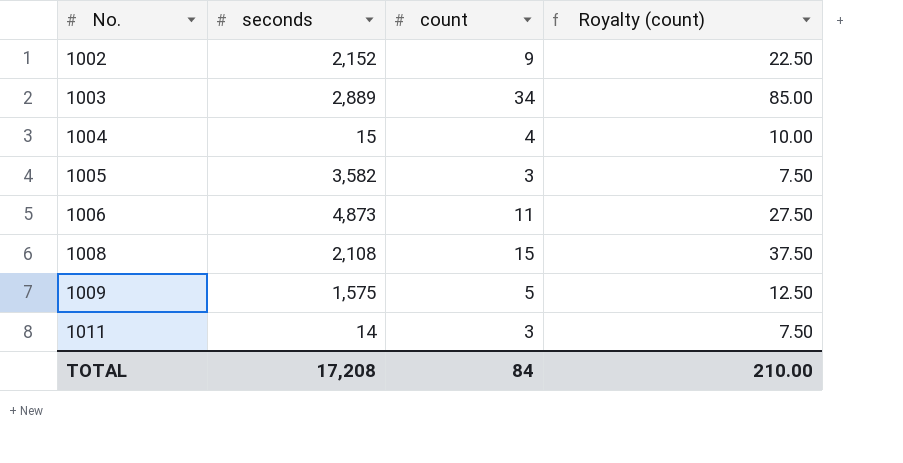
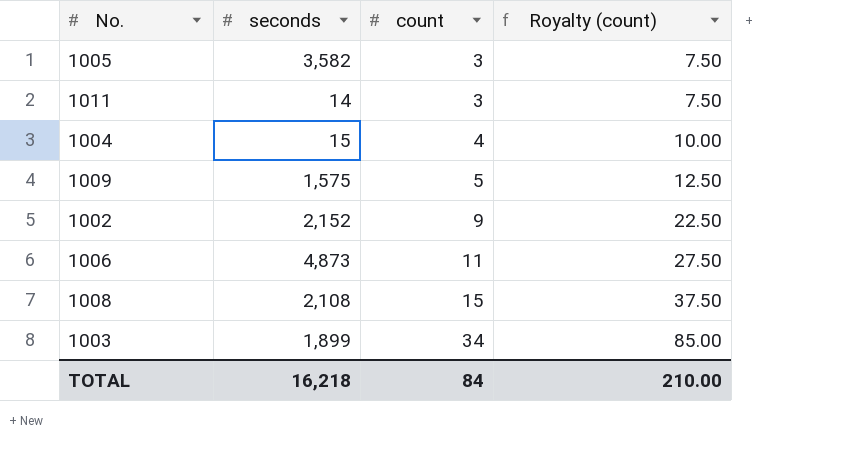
row order: No. ascending -> count ascending
1003 | seconds: 2,889 -> 1,899
TOTAL | seconds: 17,208 -> 16,218

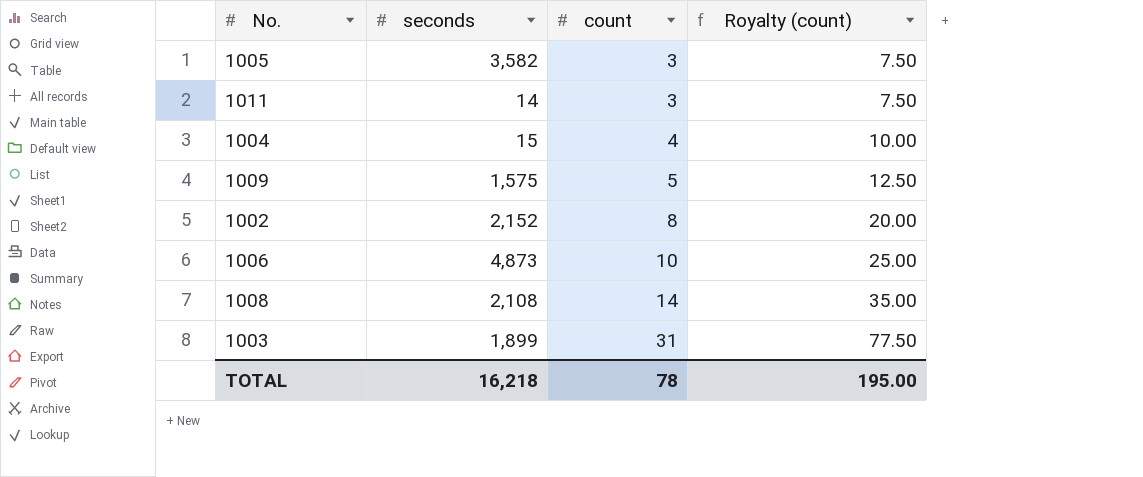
1002 | count: 9 -> 8
1002 | Royalty (count): 22.50 -> 20.00
1006 | count: 11 -> 10
1006 | Royalty (count): 27.50 -> 25.00
1008 | count: 15 -> 14
1008 | Royalty (count): 37.50 -> 35.00
1003 | count: 34 -> 31
1003 | Royalty (count): 85.00 -> 77.50
TOTAL | count: 84 -> 78
TOTAL | Royalty (count): 210.00 -> 195.00

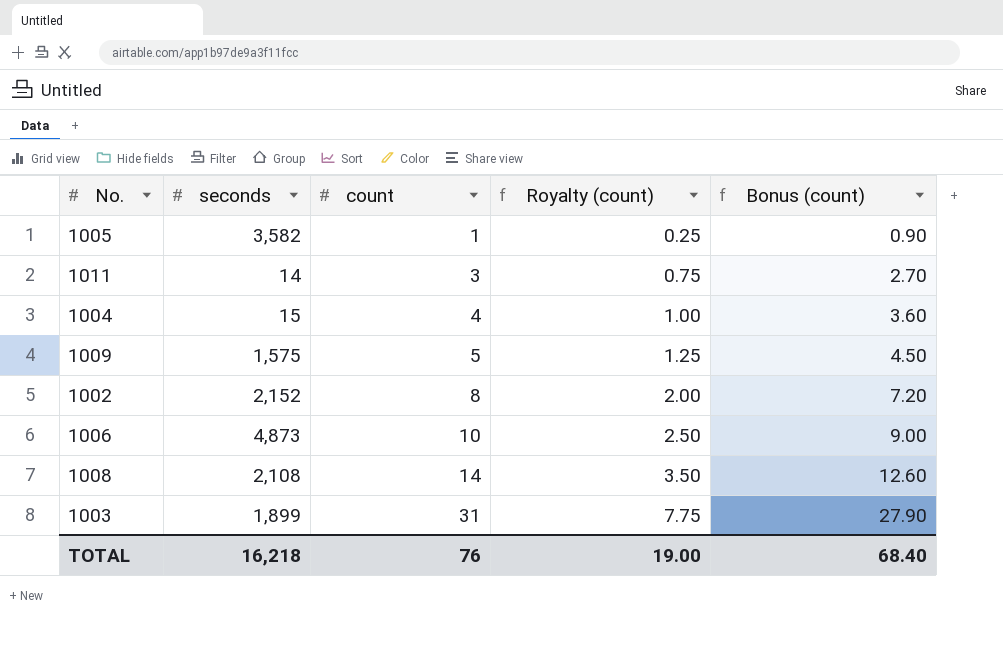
column Royalty (count) | formula: [count] * 2.5 -> [count] * 0.25
column Bonus (count) | formula: none -> [count] * 0.9
1005 | count: 3 -> 1
TOTAL | count: 78 -> 76
TOTAL | Royalty (count): 195.00 -> 19.00

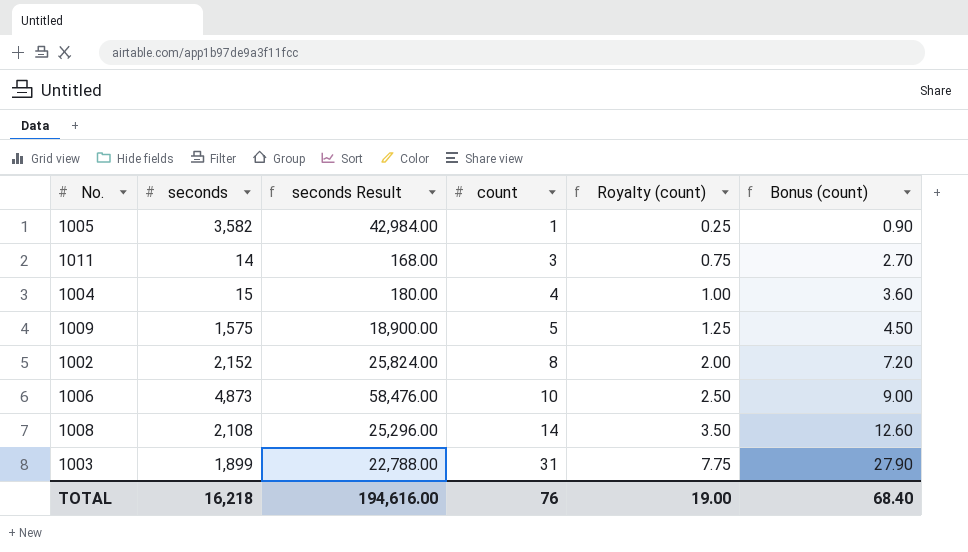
column seconds Result | formula: none -> [seconds] * 12

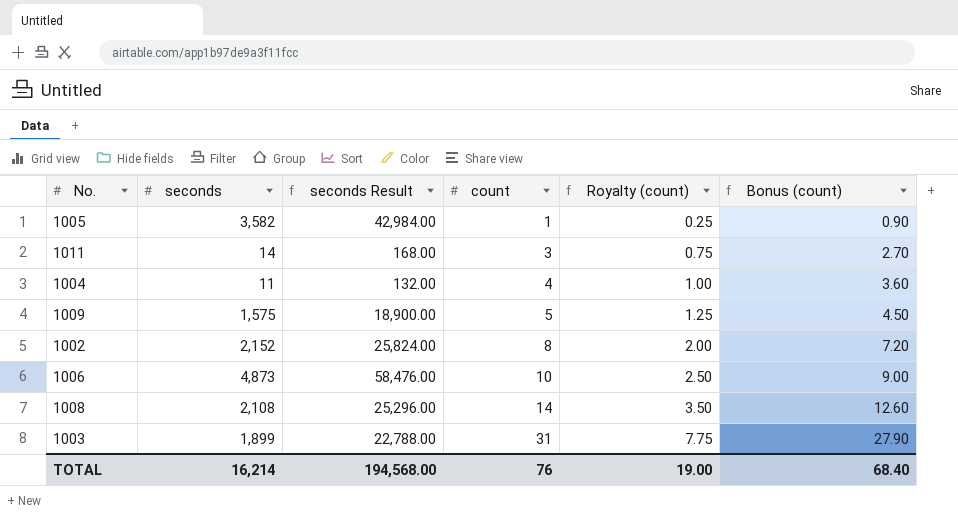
1004 | seconds: 15 -> 11
1004 | seconds Result: 180.00 -> 132.00
TOTAL | seconds: 16,218 -> 16,214
TOTAL | seconds Result: 194,616.00 -> 194,568.00

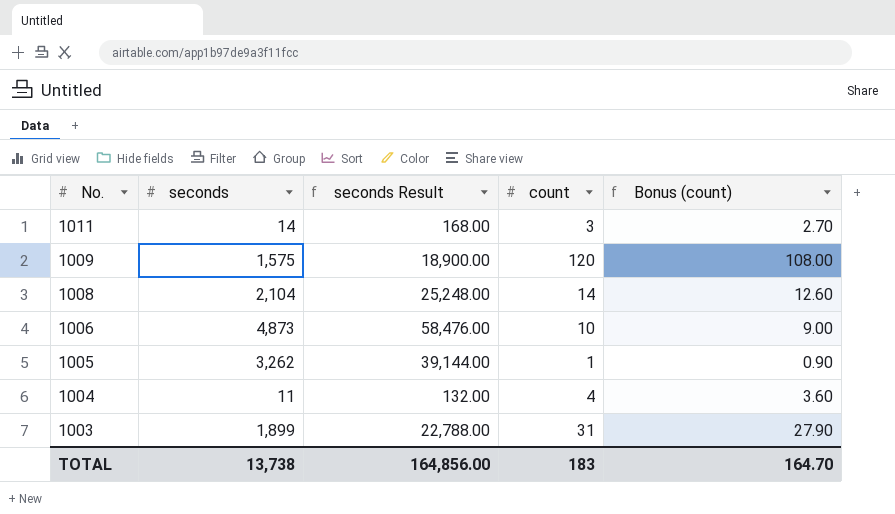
row order: count ascending -> No. descending
column Royalty (count) | formula: [count] * 0.25 -> none
row 1002: 2,152 | 25,824.00 | 8 | 2.00 | 7.20 -> none
1009 | count: 5 -> 120
1009 | Bonus (count): 4.50 -> 108.00
1008 | seconds: 2,108 -> 2,104
1008 | seconds Result: 25,296.00 -> 25,248.00
1005 | seconds: 3,582 -> 3,262
1005 | seconds Result: 42,984.00 -> 39,144.00
TOTAL | seconds: 16,214 -> 13,738
TOTAL | seconds Result: 194,568.00 -> 164,856.00
TOTAL | count: 76 -> 183
TOTAL | Bonus (count): 68.40 -> 164.70

